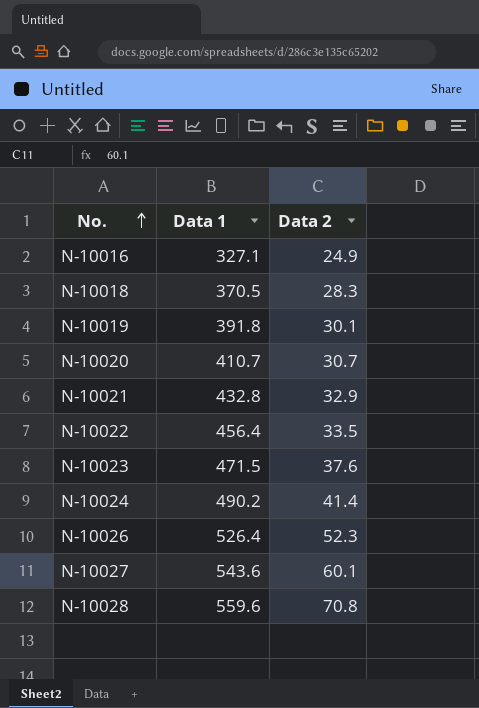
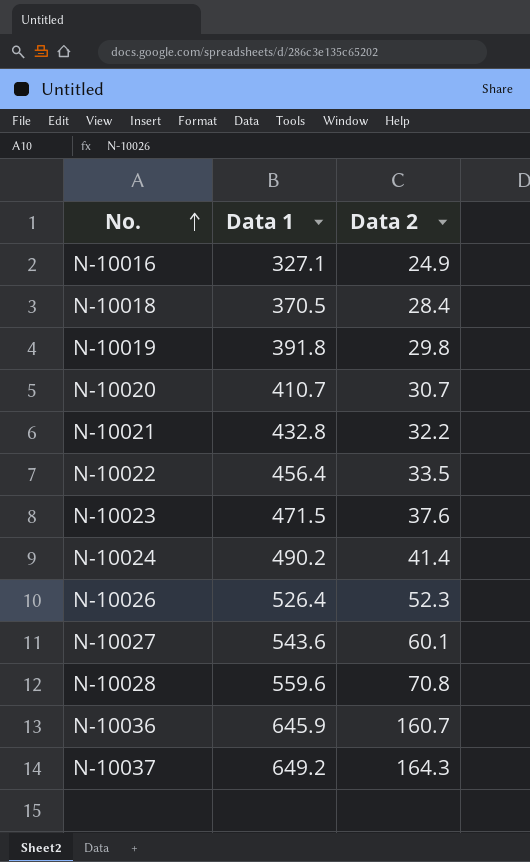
N-10018 | Data 2: 28.3 -> 28.4
N-10019 | Data 2: 30.1 -> 29.8
N-10021 | Data 2: 32.9 -> 32.2
row N-10036: none -> 645.9 | 160.7
row N-10037: none -> 649.2 | 164.3

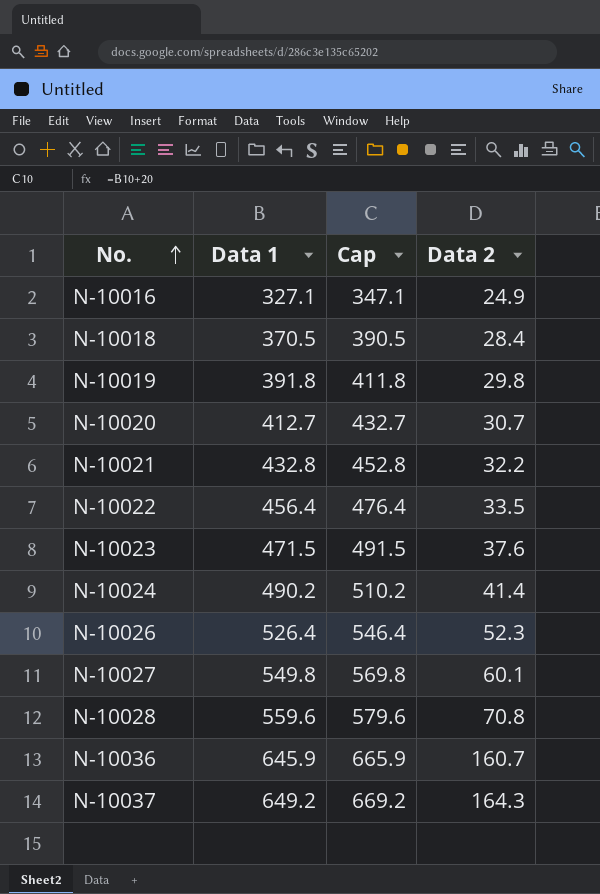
column Cap | formula: none -> [Data 1] + 20
N-10020 | Data 1: 410.7 -> 412.7
N-10027 | Data 1: 543.6 -> 549.8

